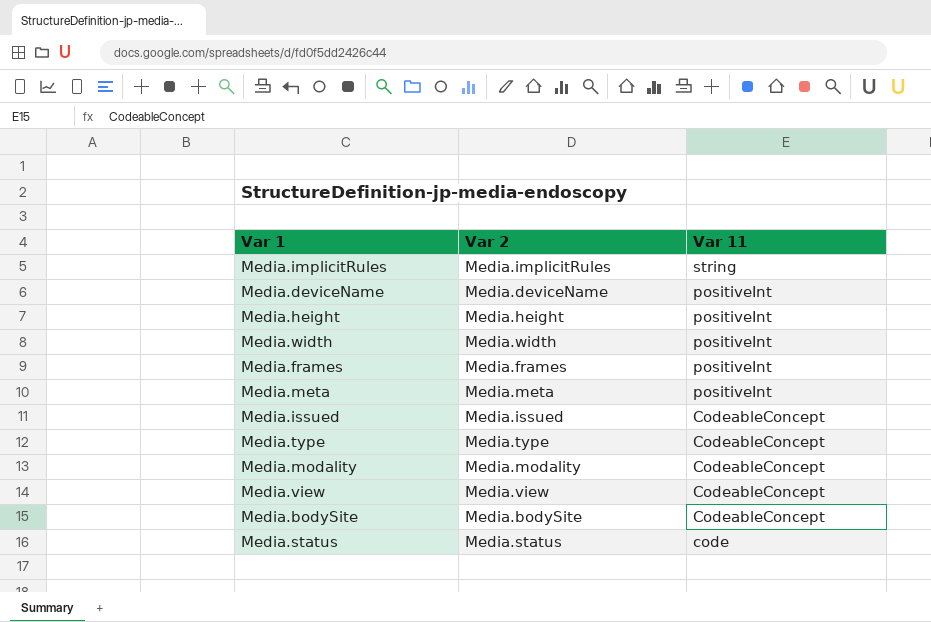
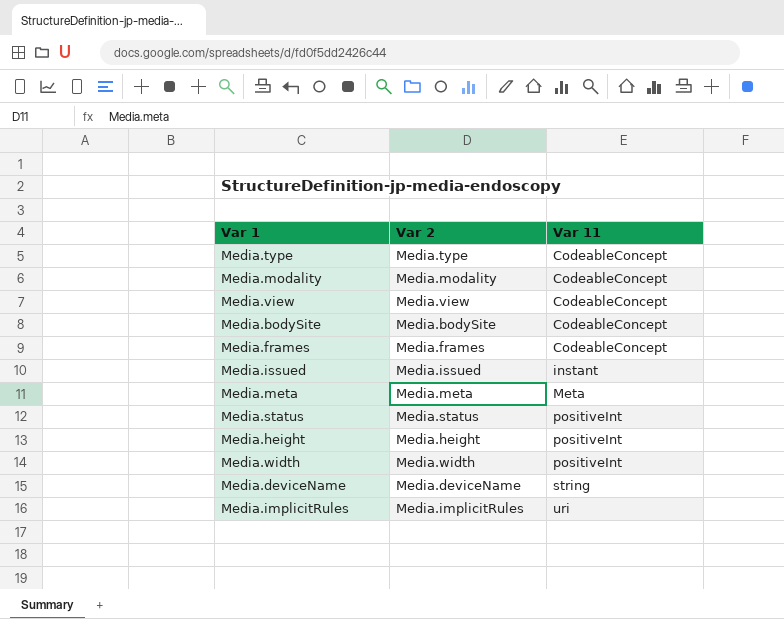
row order: Var 11 descending -> Var 11 ascending
Media.frames | Var 11: positiveInt -> CodeableConcept
Media.issued | Var 11: CodeableConcept -> instant
Media.meta | Var 11: positiveInt -> Meta
Media.status | Var 11: code -> positiveInt
Media.deviceName | Var 11: positiveInt -> string
Media.implicitRules | Var 11: string -> uri

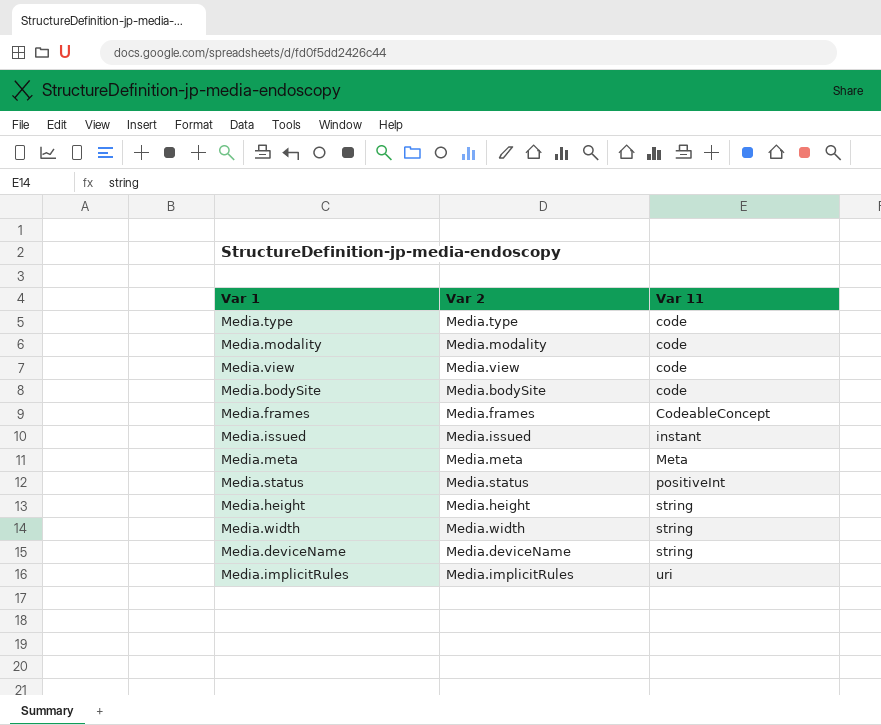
Media.type | Var 11: CodeableConcept -> code
Media.modality | Var 11: CodeableConcept -> code
Media.view | Var 11: CodeableConcept -> code
Media.bodySite | Var 11: CodeableConcept -> code
Media.height | Var 11: positiveInt -> string
Media.width | Var 11: positiveInt -> string

